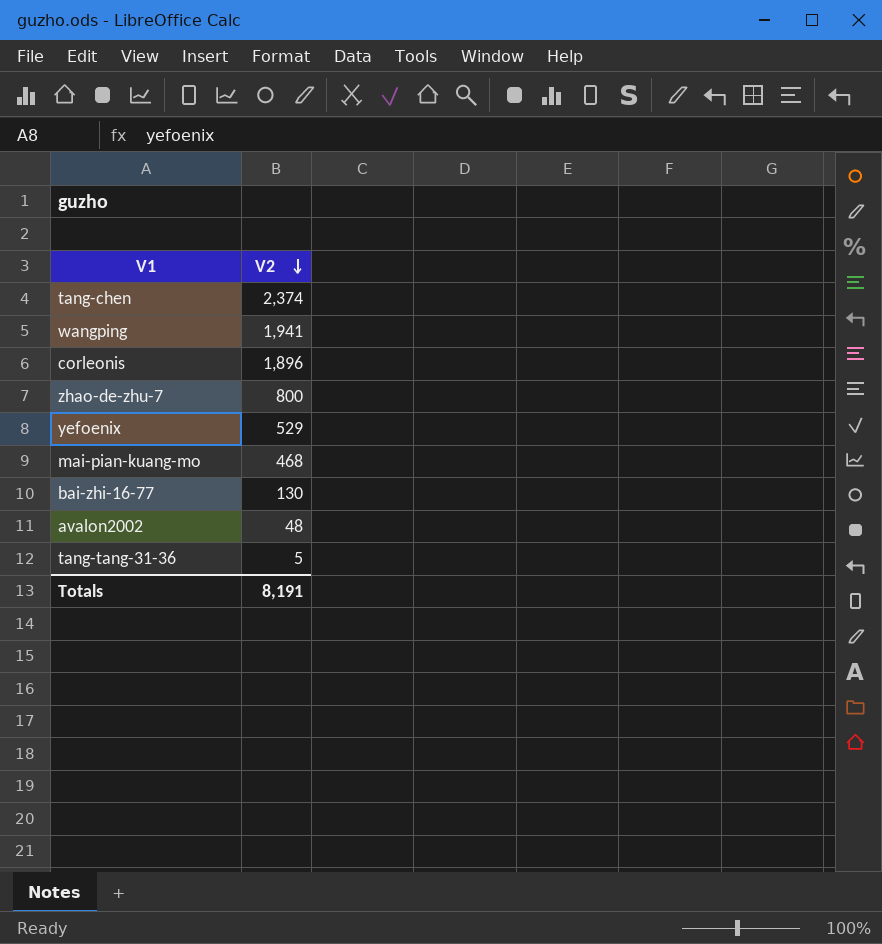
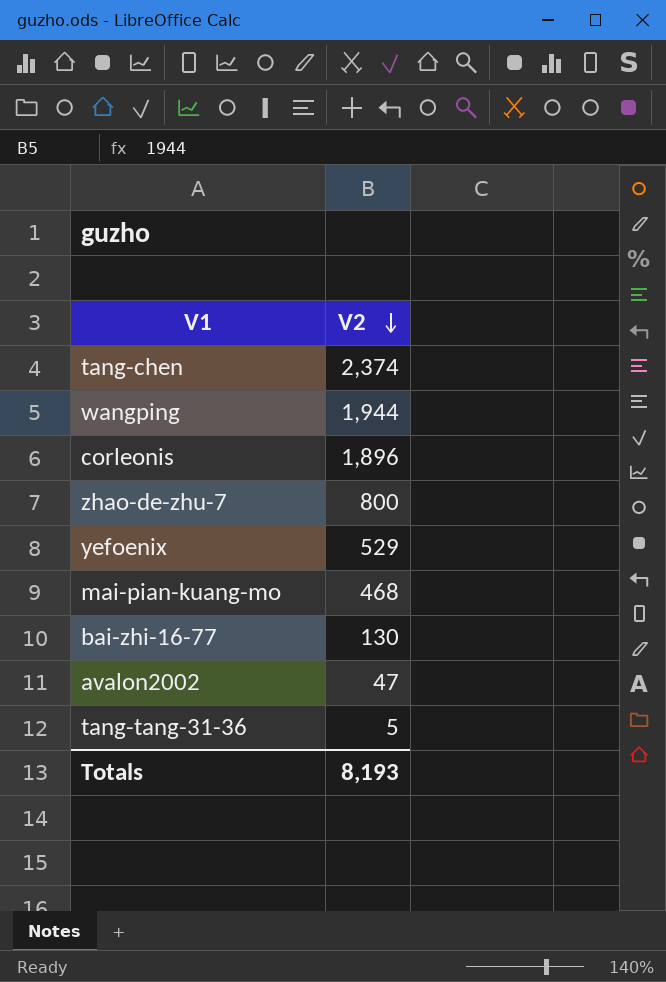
wangping | V2: 1,941 -> 1,944
avalon2002 | V2: 48 -> 47
Totals | V2: 8,191 -> 8,193

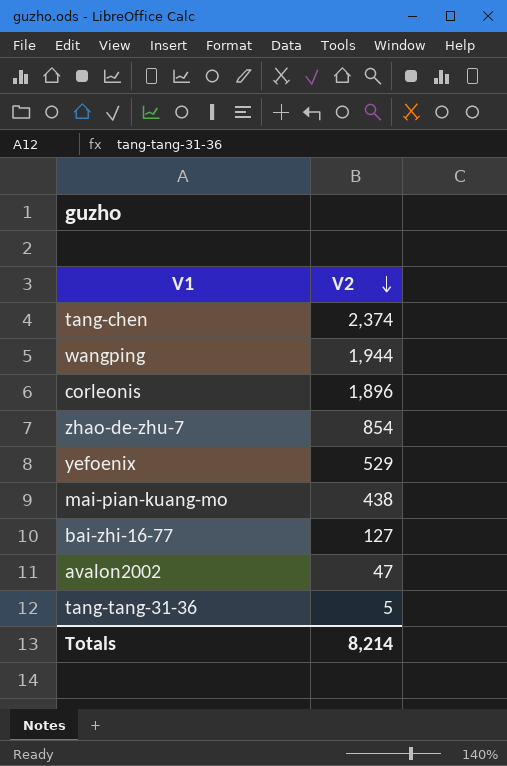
zhao-de-zhu-7 | V2: 800 -> 854
mai-pian-kuang-mo | V2: 468 -> 438
bai-zhi-16-77 | V2: 130 -> 127
Totals | V2: 8,193 -> 8,214

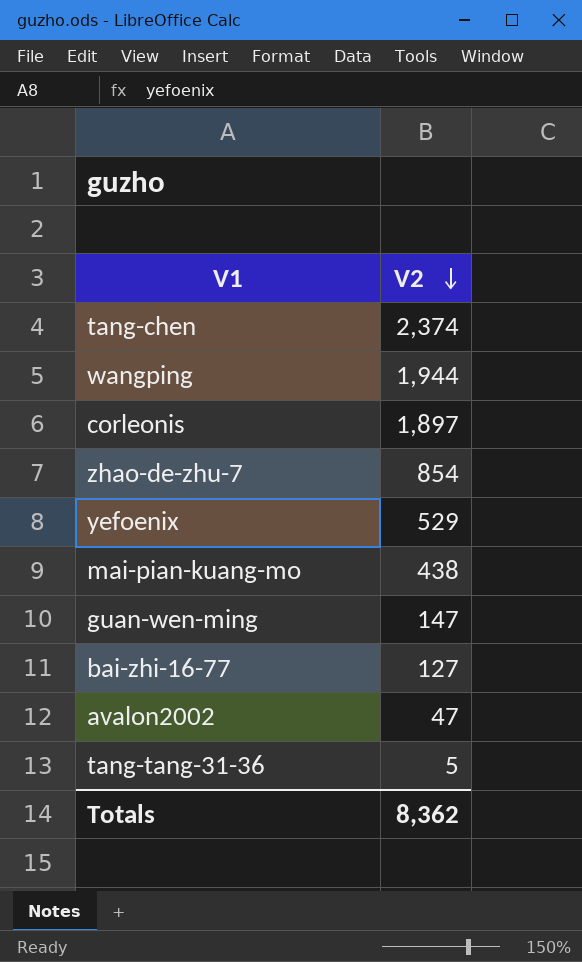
corleonis | V2: 1,896 -> 1,897
row guan-wen-ming: none -> 147
Totals | V2: 8,214 -> 8,362

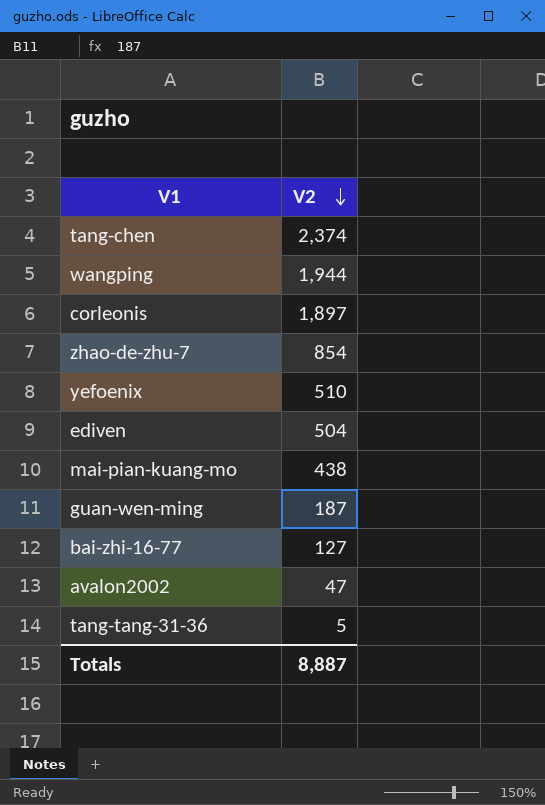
yefoenix | V2: 529 -> 510
row ediven: none -> 504
guan-wen-ming | V2: 147 -> 187
Totals | V2: 8,362 -> 8,887

